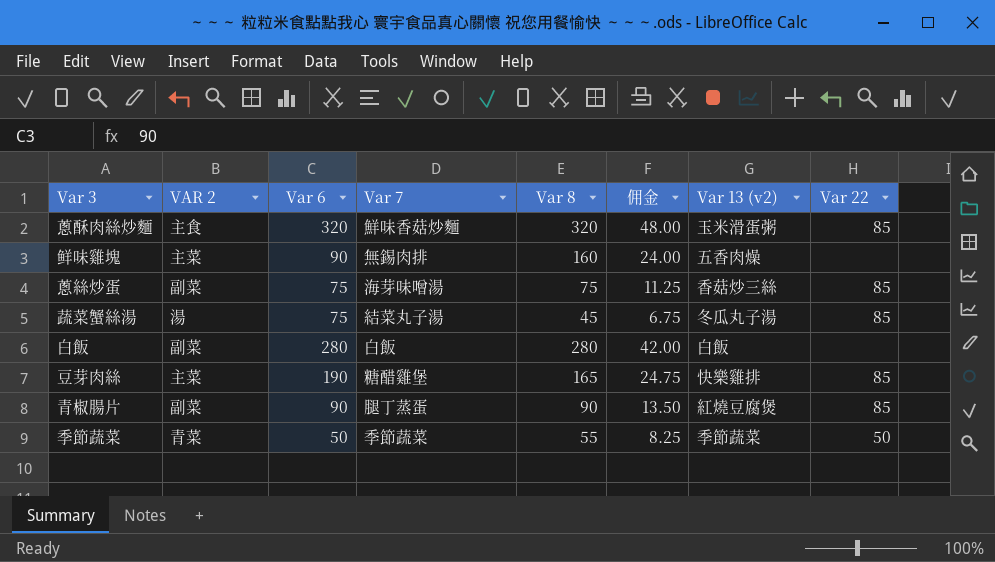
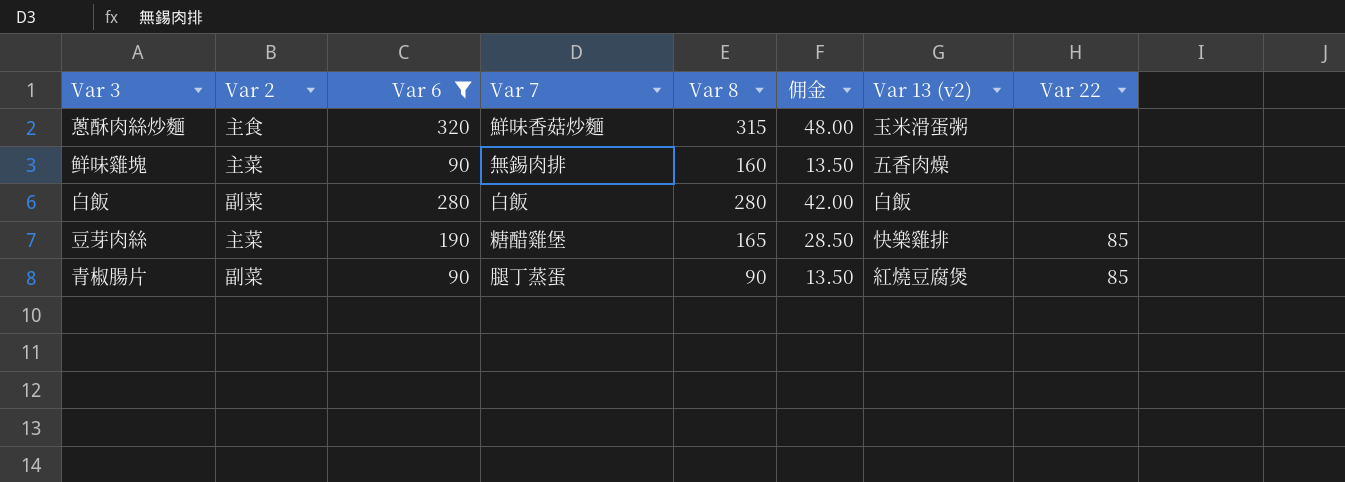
filter: none -> Var 6 >= 90
column name: VAR 2 -> Var 2
column 佣金 | formula: [Var 8] * 0.15 -> [Var 6] * 0.15
蔥酥肉絲炒麵 | Var 8: 320 -> 315
蔥酥肉絲炒麵 | Var 22: 85 -> none

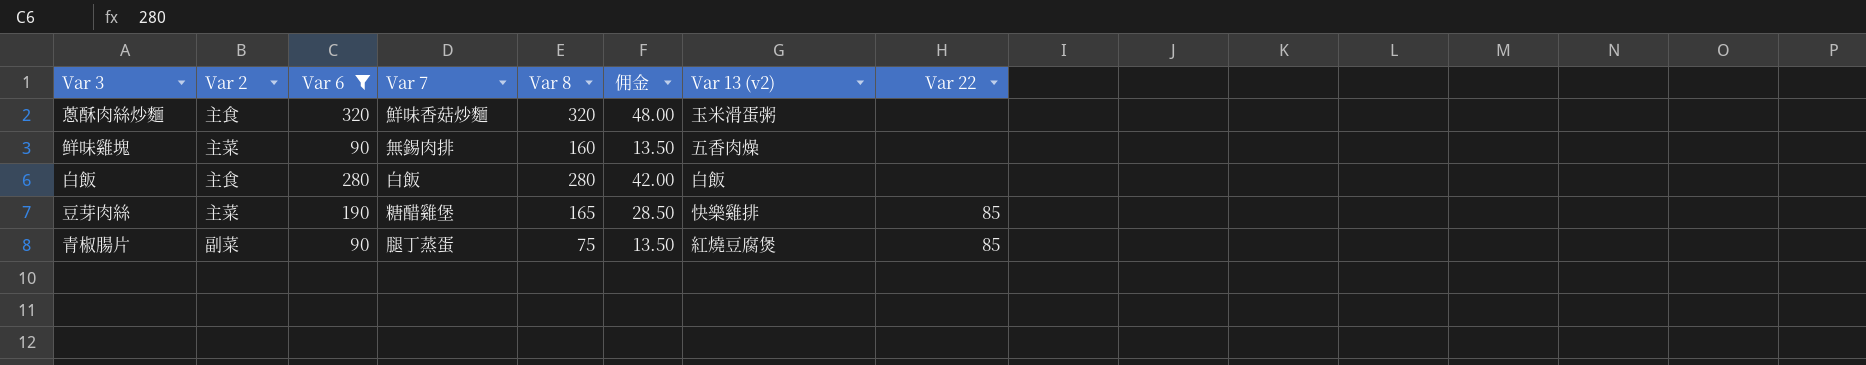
蔥酥肉絲炒麵 | Var 8: 315 -> 320
白飯 | Var 2: 副菜 -> 主食
青椒腸片 | Var 8: 90 -> 75

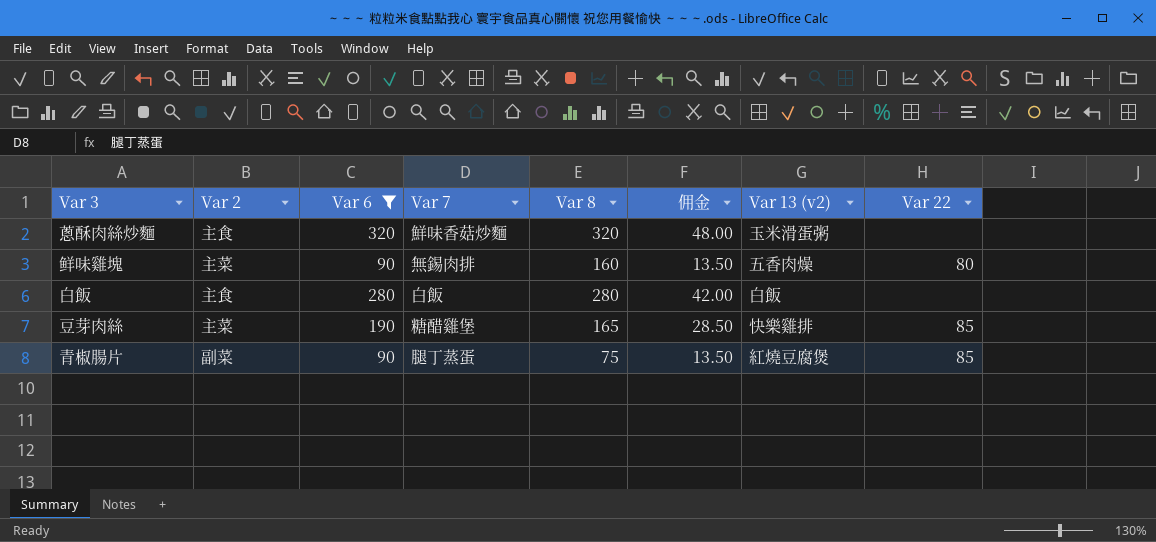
鲜味雞塊 | Var 22: none -> 80

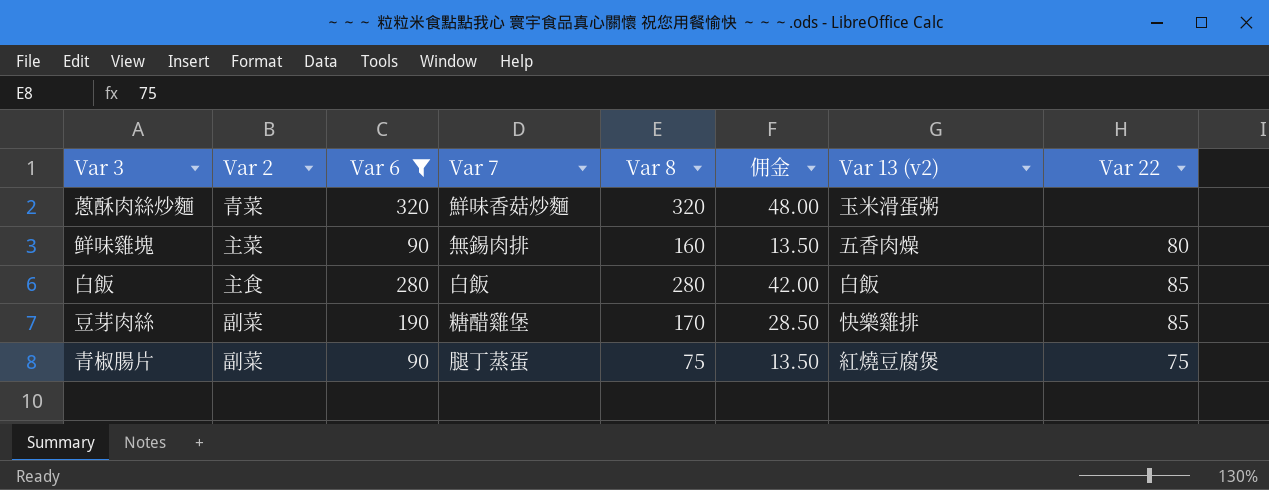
蔥酥肉絲炒麵 | Var 2: 主食 -> 青菜
白飯 | Var 22: none -> 85
豆芽肉絲 | Var 2: 主菜 -> 副菜
豆芽肉絲 | Var 8: 165 -> 170
青椒腸片 | Var 22: 85 -> 75

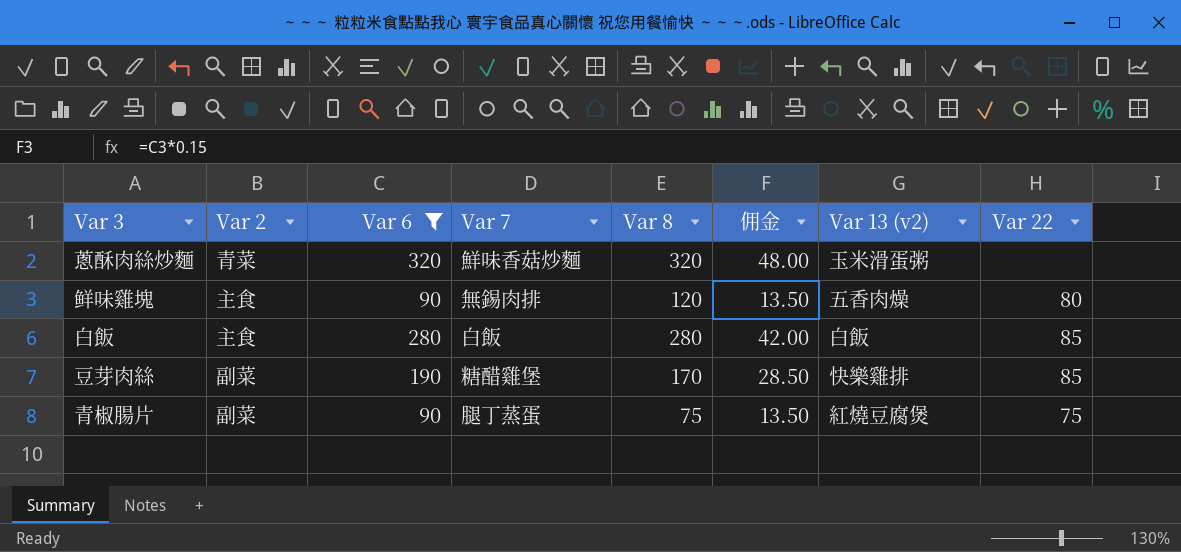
鲜味雞塊 | Var 2: 主菜 -> 主食
鲜味雞塊 | Var 8: 160 -> 120

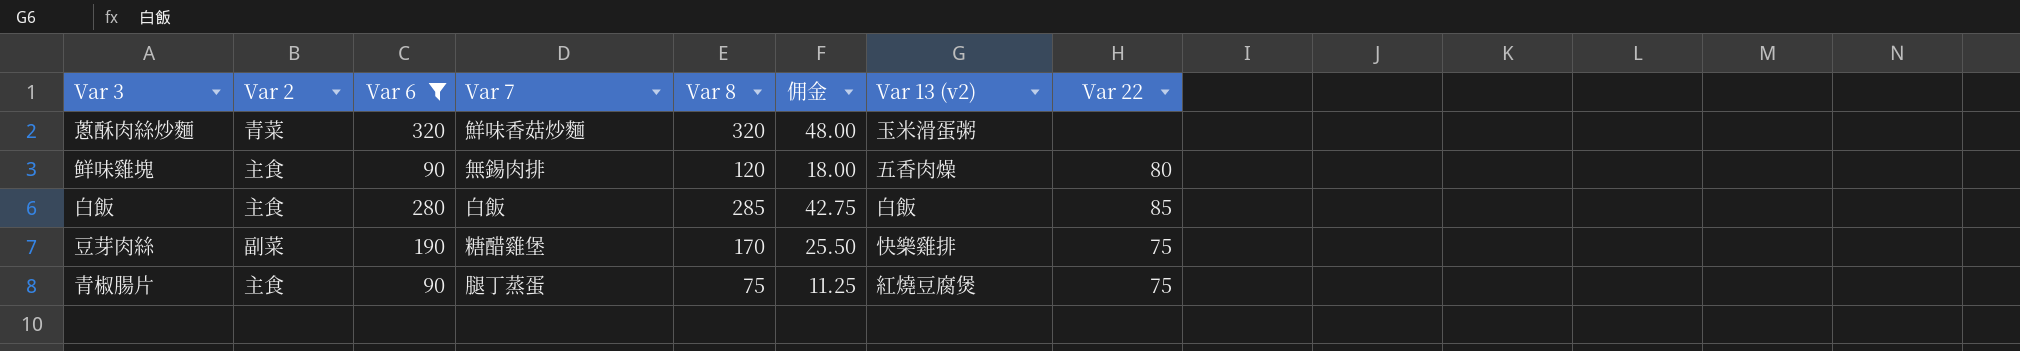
column 佣金 | formula: [Var 6] * 0.15 -> [Var 8] * 0.15
白飯 | Var 8: 280 -> 285
豆芽肉絲 | Var 22: 85 -> 75
青椒腸片 | Var 2: 副菜 -> 主食

